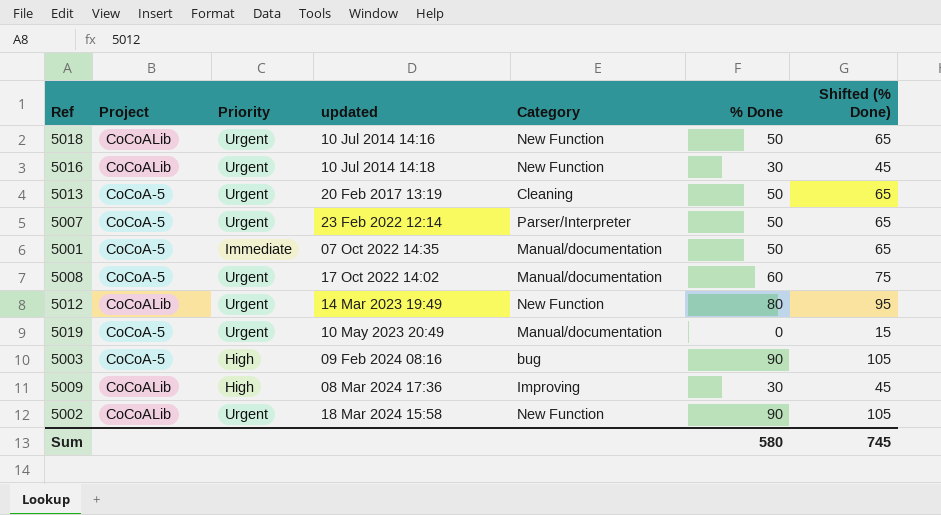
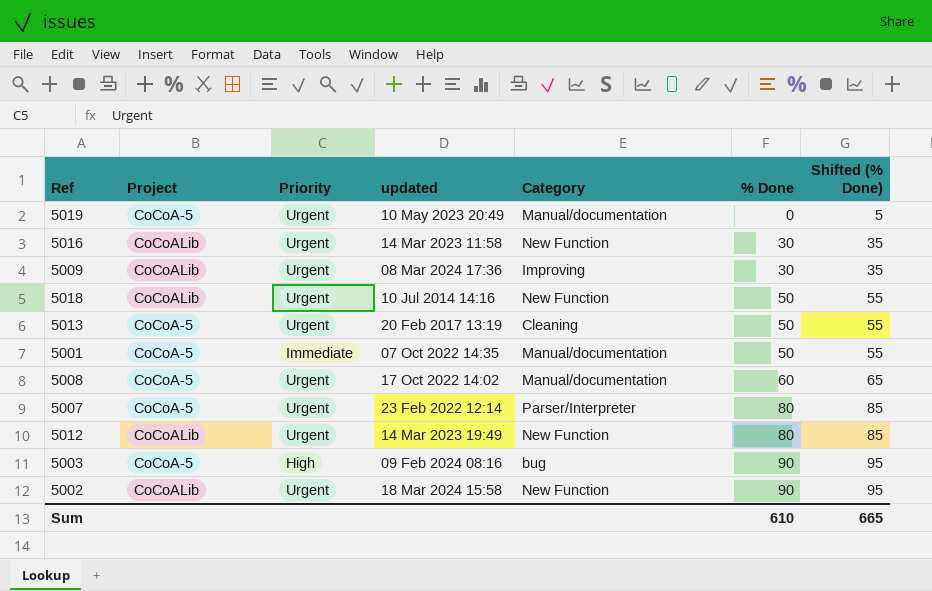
row order: updated ascending -> % Done ascending
column Shifted (% Done) | formula: [% Done] + 15 -> [% Done] + 5
5016 | updated: 10 Jul 2014 14:18 -> 14 Mar 2023 11:58
5009 | Priority: High -> Urgent
5007 | % Done: 50 -> 80
Sum | % Done: 580 -> 610
Sum | Shifted (% Done): 745 -> 665

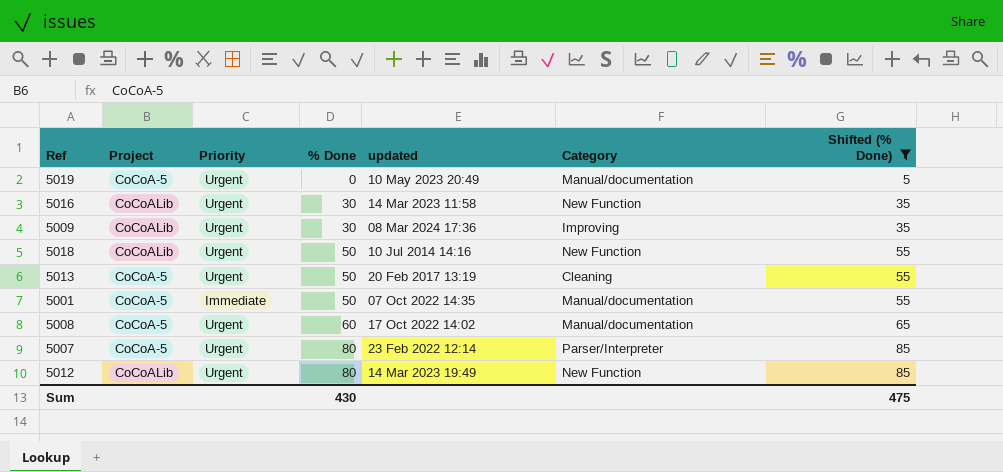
filter: none -> Shifted (% Done) != 95
column % Done | position: 6 -> 4
Sum | % Done: 610 -> 430
Sum | Shifted (% Done): 665 -> 475

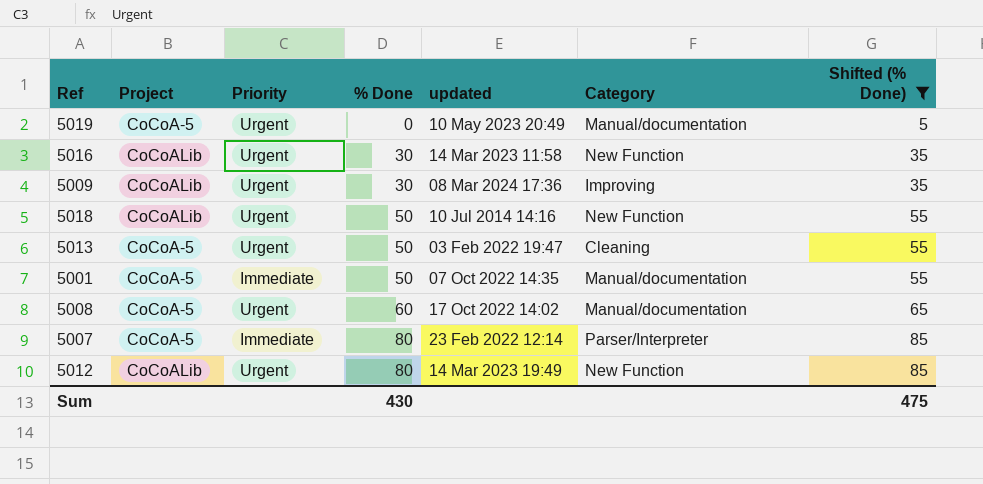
5013 | updated: 20 Feb 2017 13:19 -> 03 Feb 2022 19:47
5007 | Priority: Urgent -> Immediate

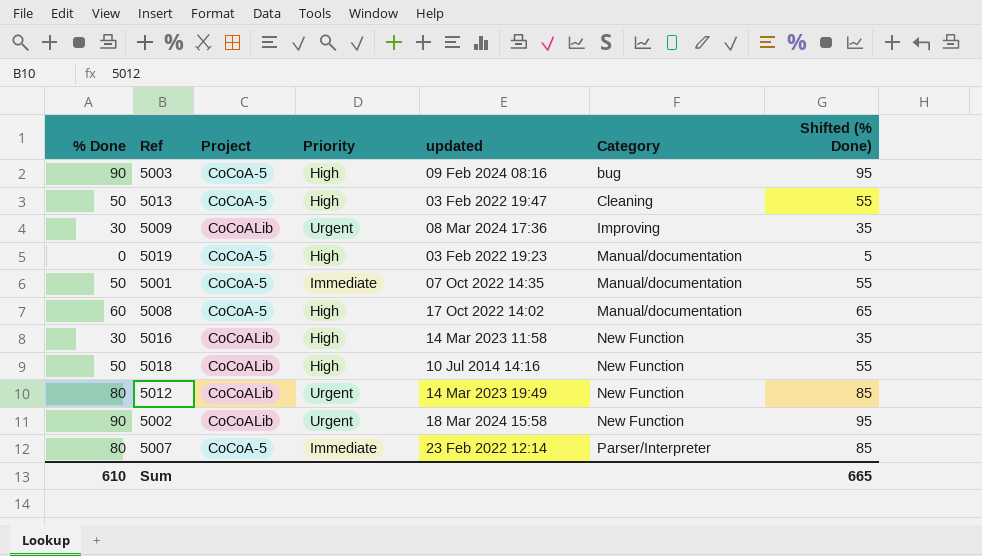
filter: Shifted (% Done) != 95 -> none
row order: % Done ascending -> Category ascending
column % Done | position: 4 -> 1
5013 | Priority: Urgent -> High
5019 | Priority: Urgent -> High
5019 | updated: 10 May 2023 20:49 -> 03 Feb 2022 19:23
5008 | Priority: Urgent -> High
5016 | Priority: Urgent -> High
5018 | Priority: Urgent -> High
Sum | % Done: 430 -> 610
Sum | Shifted (% Done): 475 -> 665

